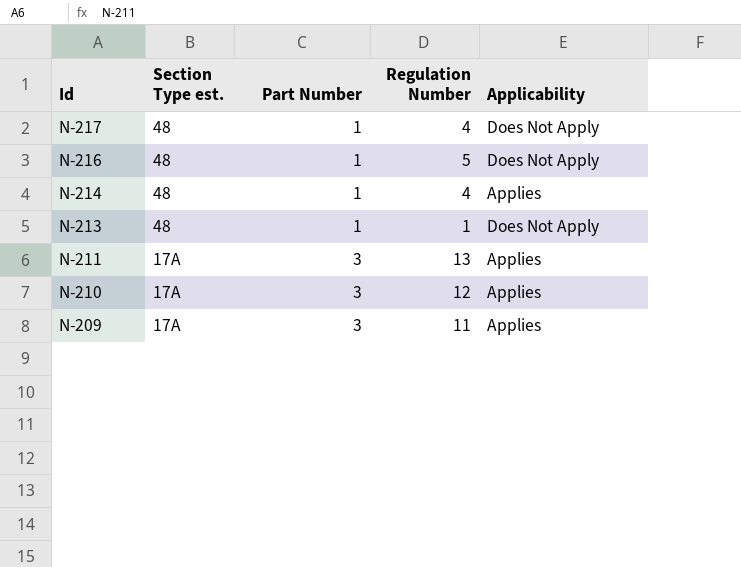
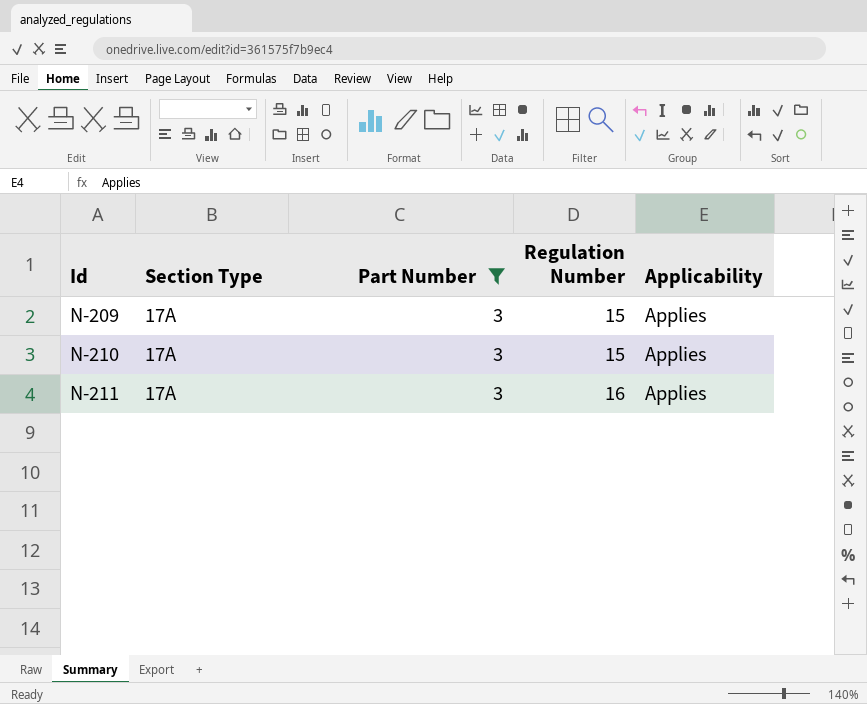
filter: none -> Part Number = 3
row order: Id descending -> Id ascending
column name: Section Type est. -> Section Type
N-209 | Regulation Number: 11 -> 15
N-210 | Regulation Number: 12 -> 15
N-211 | Regulation Number: 13 -> 16

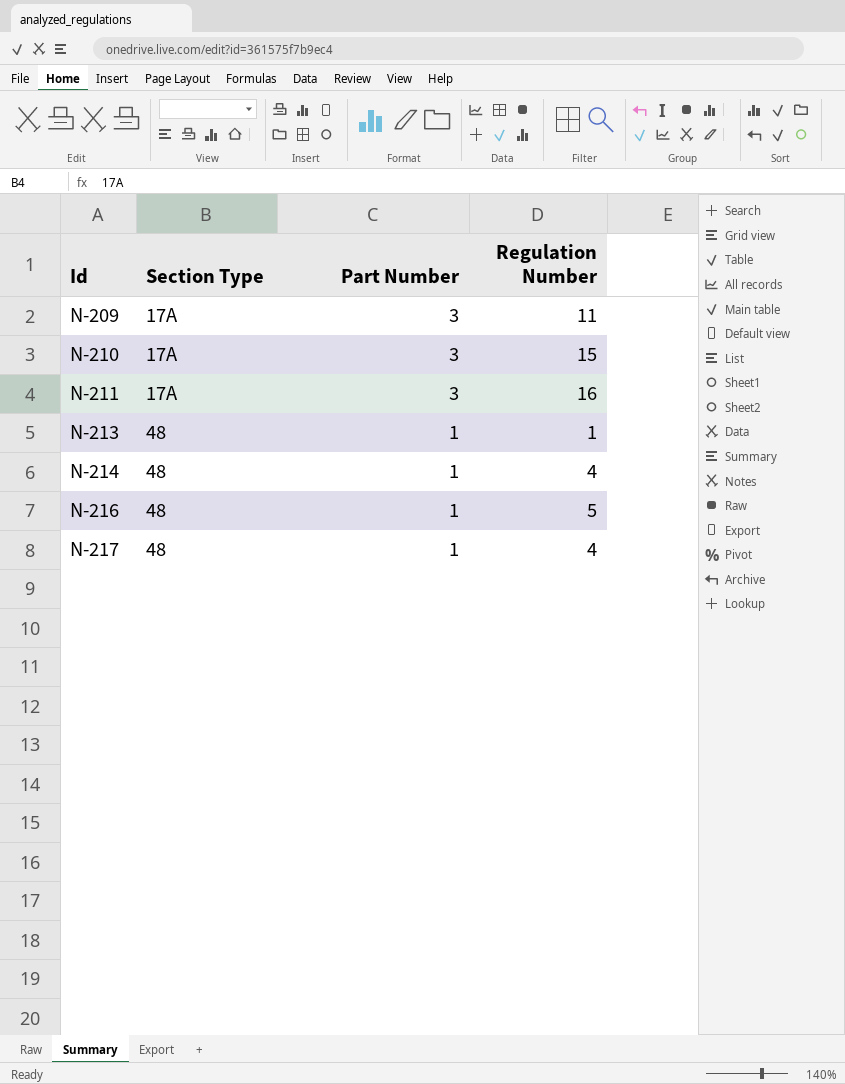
filter: Part Number = 3 -> none
column Applicability | position: 5 -> none
N-209 | Regulation Number: 15 -> 11

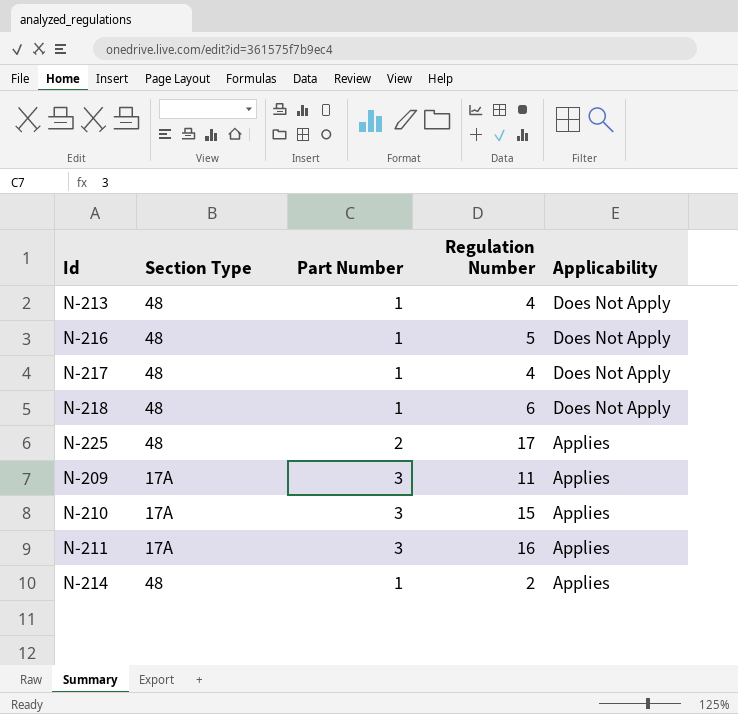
row order: Id ascending -> Applicability descending
column Applicability | position: none -> 5
N-213 | Regulation Number: 1 -> 4
row N-218: none -> 48 | 1 | 6 | Does Not Apply
row N-225: none -> 48 | 2 | 17 | Applies
N-214 | Regulation Number: 4 -> 2

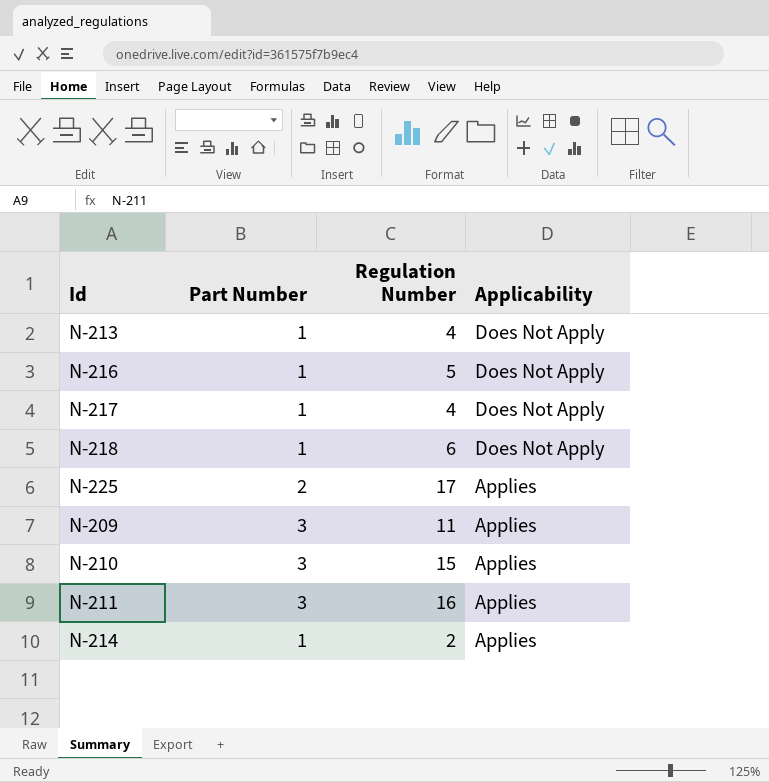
column Section Type | position: 2 -> none

